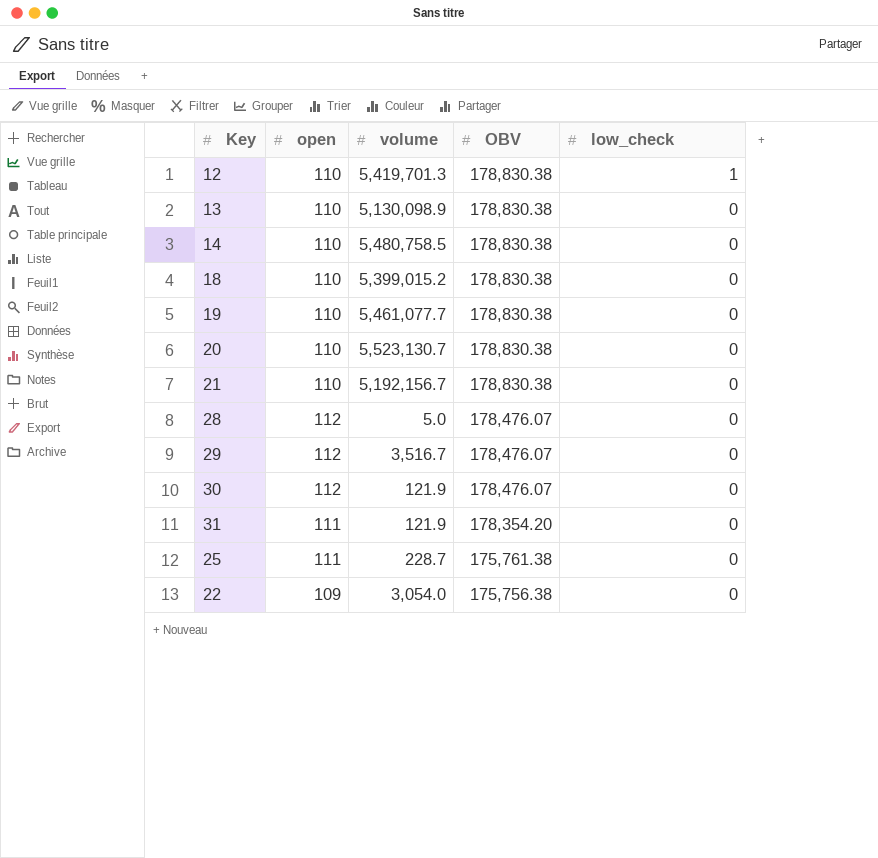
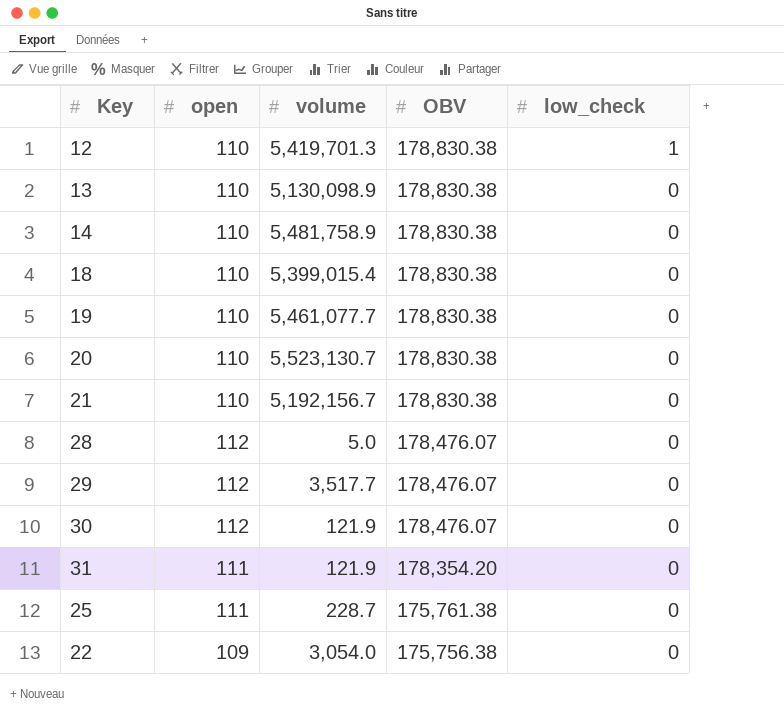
14 | volume: 5,480,758.5 -> 5,481,758.9
18 | volume: 5,399,015.2 -> 5,399,015.4
29 | volume: 3,516.7 -> 3,517.7

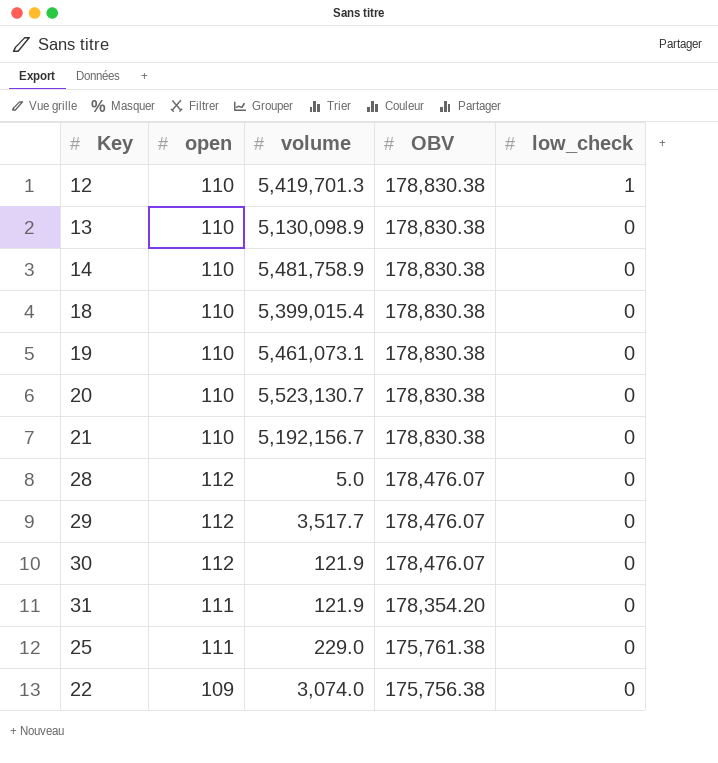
19 | volume: 5,461,077.7 -> 5,461,073.1
25 | volume: 228.7 -> 229.0
22 | volume: 3,054.0 -> 3,074.0

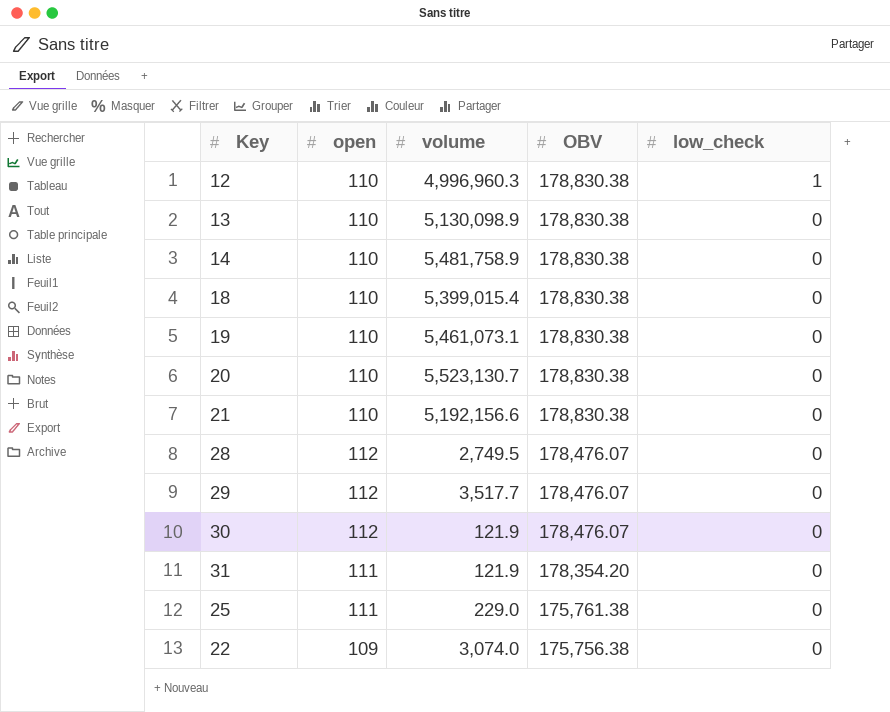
12 | volume: 5,419,701.3 -> 4,996,960.3
21 | volume: 5,192,156.7 -> 5,192,156.6
28 | volume: 5.0 -> 2,749.5

